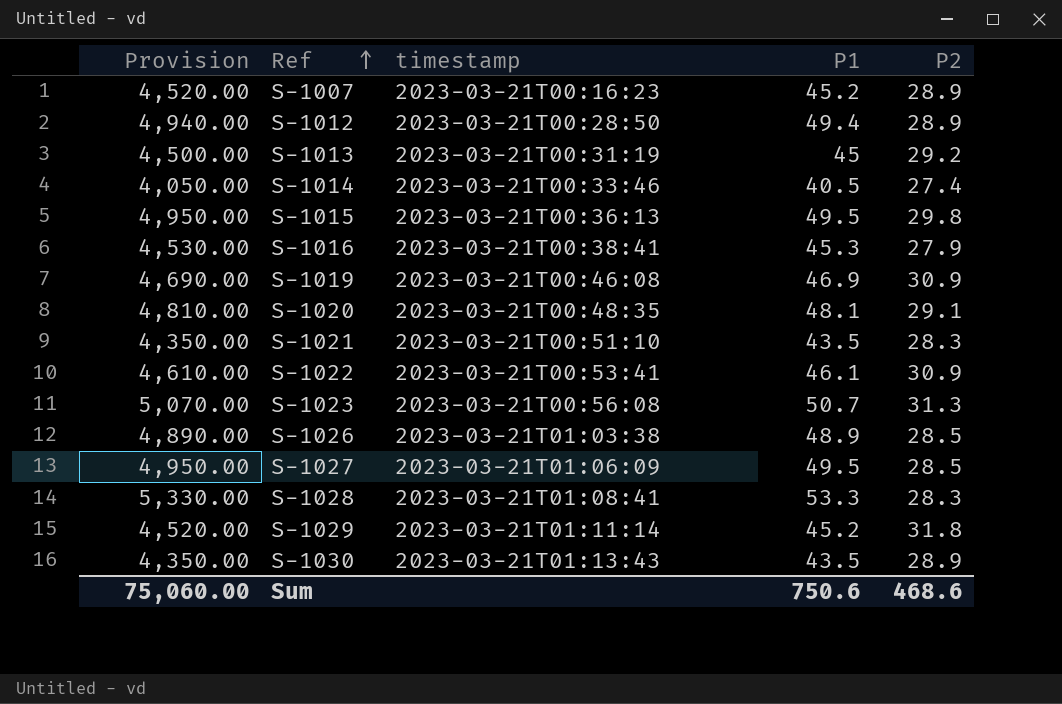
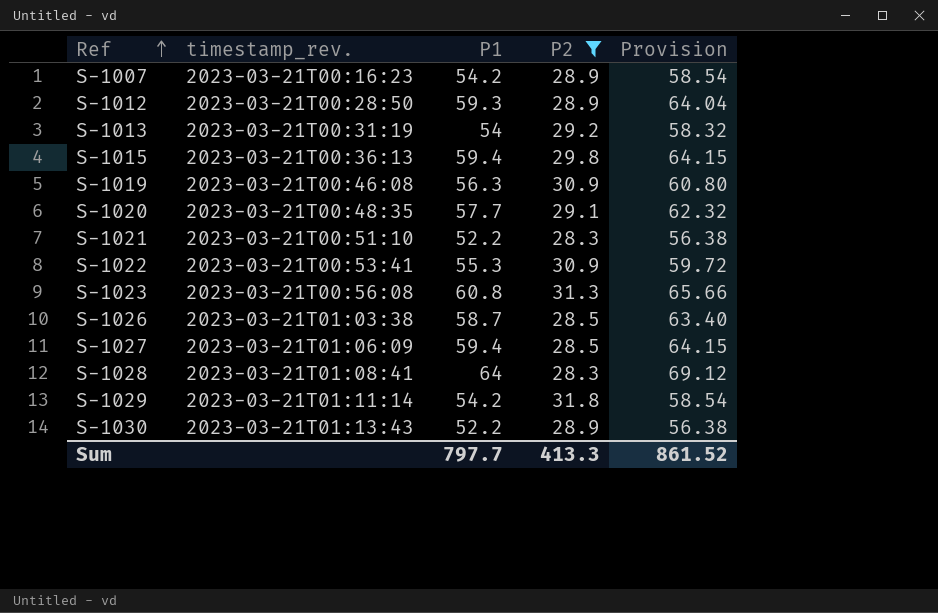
filter: none -> P2 >= 28.3
column name: timestamp -> timestamp_rev.
column Provision | formula: [P1] * 100 -> [P1] * 1.08
column Provision | position: 1 -> 5
S-1007 | P1: 45.2 -> 54.2
S-1012 | P1: 49.4 -> 59.3
S-1013 | P1: 45 -> 54
S-1015 | P1: 49.5 -> 59.4
S-1019 | P1: 46.9 -> 56.3
S-1020 | P1: 48.1 -> 57.7
S-1021 | P1: 43.5 -> 52.2
S-1022 | P1: 46.1 -> 55.3
S-1023 | P1: 50.7 -> 60.8
S-1026 | P1: 48.9 -> 58.7
S-1027 | P1: 49.5 -> 59.4
S-1028 | P1: 53.3 -> 64
S-1029 | P1: 45.2 -> 54.2
S-1030 | P1: 43.5 -> 52.2
Sum | P1: 750.6 -> 797.7
Sum | P2: 468.6 -> 413.3
Sum | Provision: 75,060.00 -> 861.52

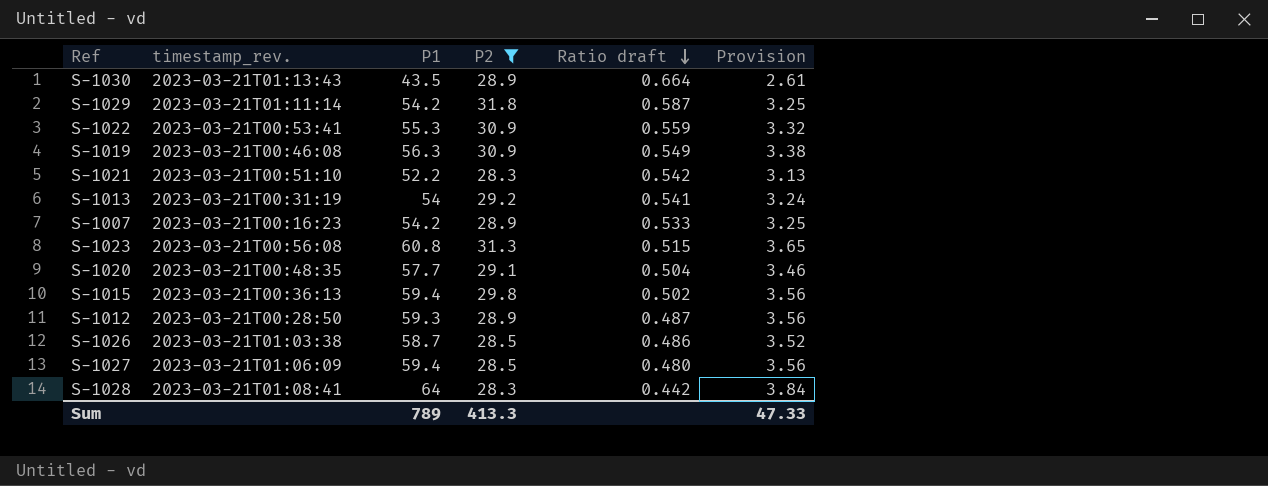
row order: Ref ascending -> Ratio draft descending
column Ratio draft | formula: none -> [P2] / [P1]
column Provision | formula: [P1] * 1.08 -> [P1] * 0.06
S-1030 | P1: 52.2 -> 43.5
Sum | P1: 797.7 -> 789
Sum | Provision: 861.52 -> 47.33

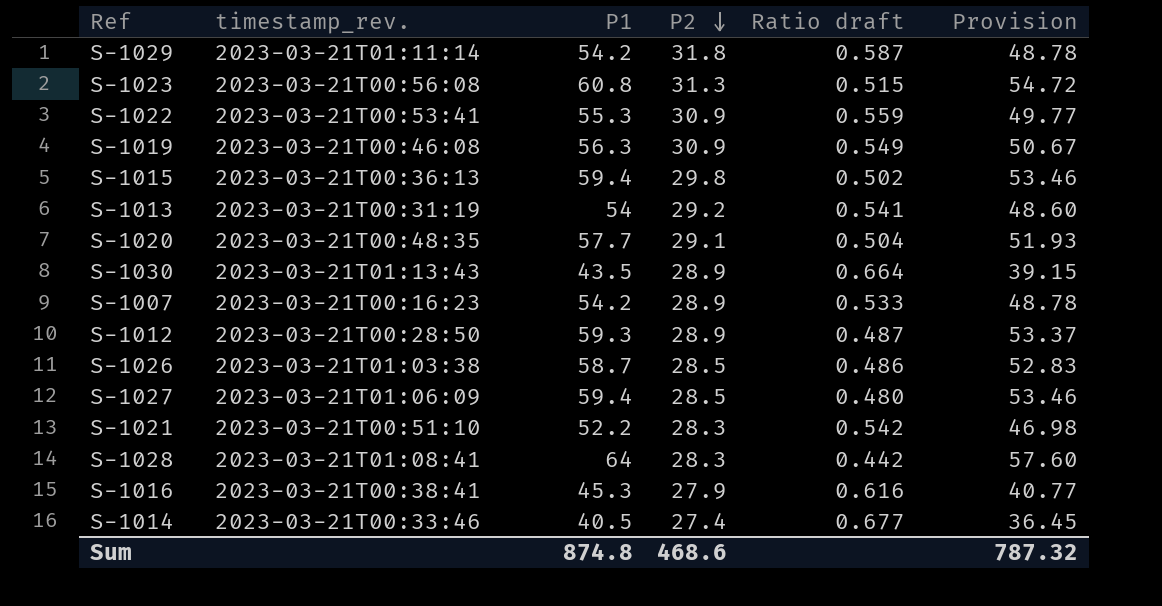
filter: P2 >= 28.3 -> none
row order: Ratio draft descending -> P2 descending
column Provision | formula: [P1] * 0.06 -> [P1] * 0.9
Sum | P1: 789 -> 874.8
Sum | P2: 413.3 -> 468.6
Sum | Provision: 47.33 -> 787.32

